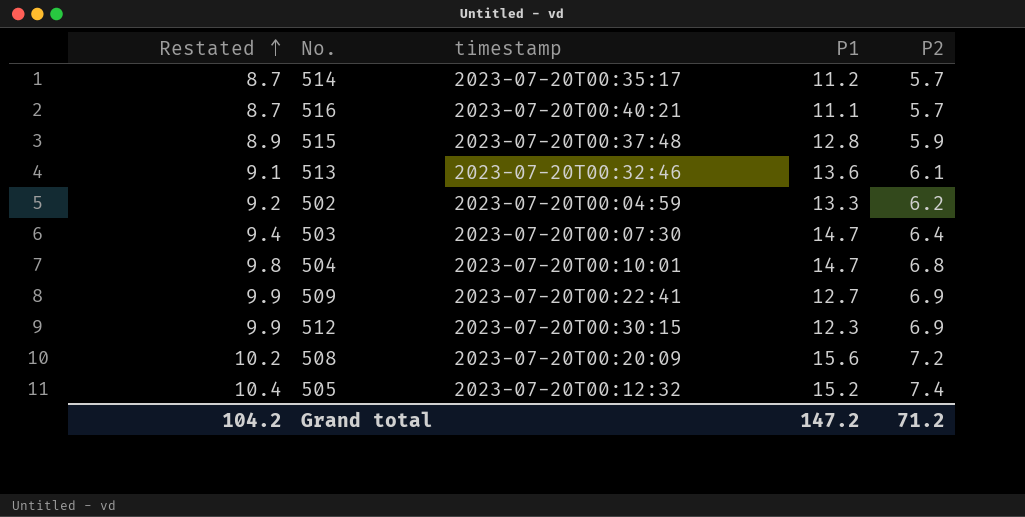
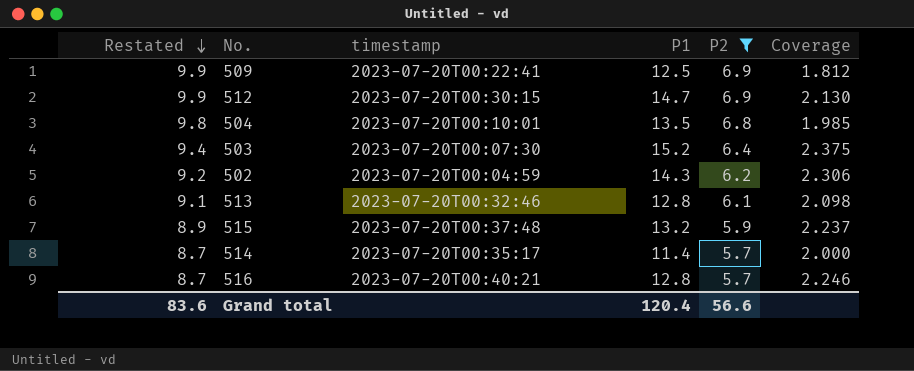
filter: none -> P2 <= 6.9
row order: Restated ascending -> Restated descending
column Coverage | formula: none -> [P1] / [P2]
509 | P1: 12.7 -> 12.5
512 | P1: 12.3 -> 14.7
504 | P1: 14.7 -> 13.5
503 | P1: 14.7 -> 15.2
502 | P1: 13.3 -> 14.3
513 | P1: 13.6 -> 12.8
515 | P1: 12.8 -> 13.2
514 | P1: 11.2 -> 11.4
516 | P1: 11.1 -> 12.8
Grand total | Restated: 104.2 -> 83.6
Grand total | P1: 147.2 -> 120.4
Grand total | P2: 71.2 -> 56.6

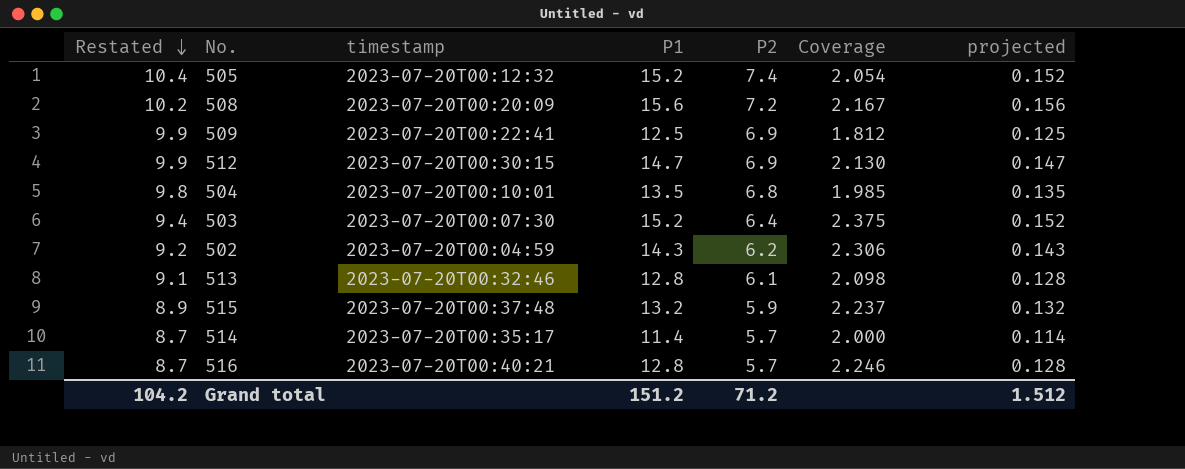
filter: P2 <= 6.9 -> none
column projected | formula: none -> [P1] * 0.01
Grand total | Restated: 83.6 -> 104.2
Grand total | P1: 120.4 -> 151.2
Grand total | P2: 56.6 -> 71.2

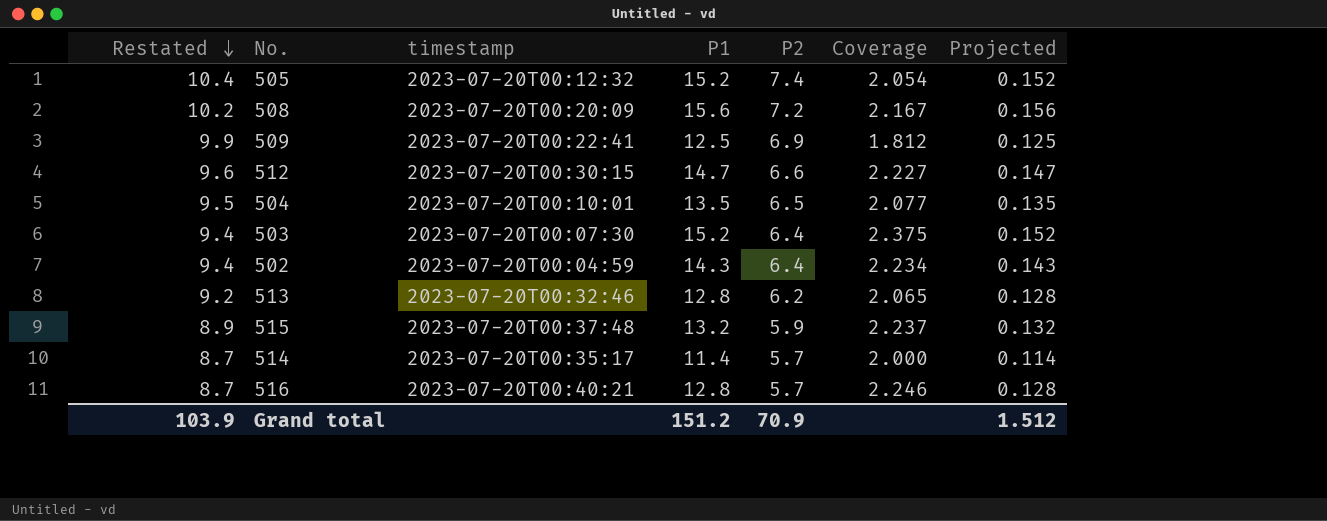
column name: projected -> Projected
512 | Restated: 9.9 -> 9.6
512 | P2: 6.9 -> 6.6
512 | Coverage: 2.130 -> 2.227
504 | Restated: 9.8 -> 9.5
504 | P2: 6.8 -> 6.5
504 | Coverage: 1.985 -> 2.077
502 | Restated: 9.2 -> 9.4
502 | P2: 6.2 -> 6.4
502 | Coverage: 2.306 -> 2.234
513 | Restated: 9.1 -> 9.2
513 | P2: 6.1 -> 6.2
513 | Coverage: 2.098 -> 2.065
Grand total | Restated: 104.2 -> 103.9
Grand total | P2: 71.2 -> 70.9

